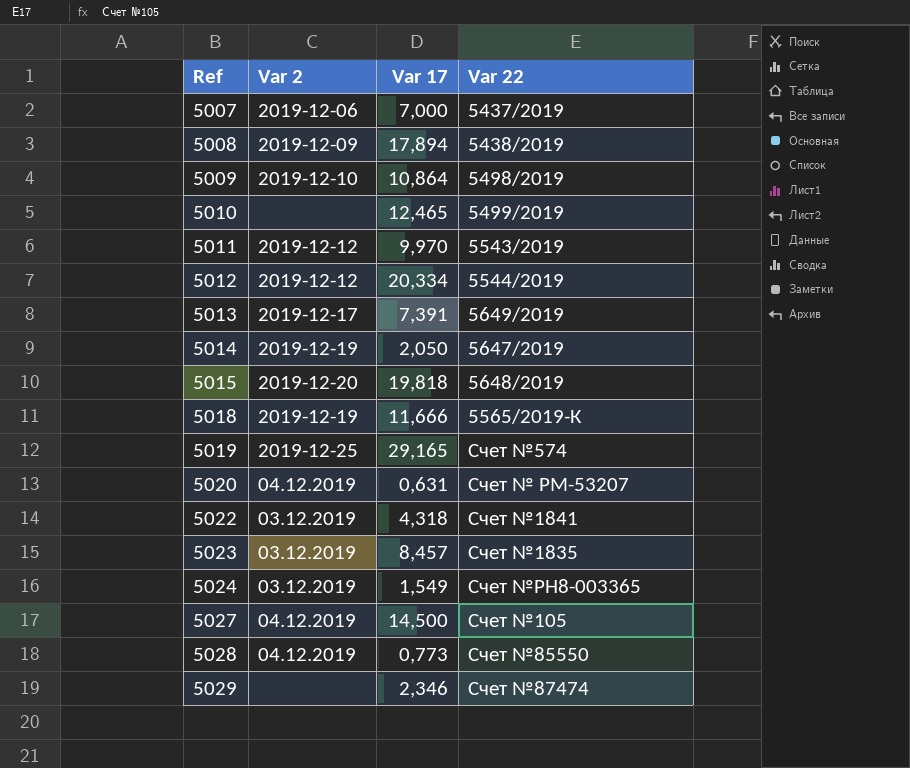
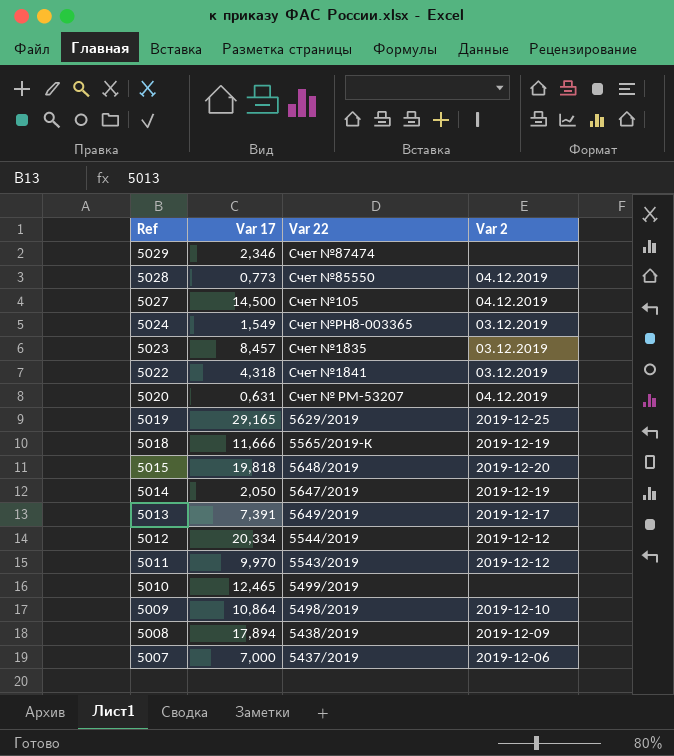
row order: Ref ascending -> Ref descending
column Var 2 | position: 2 -> 4
5019 | Var 22: Счет №574 -> 5629/2019

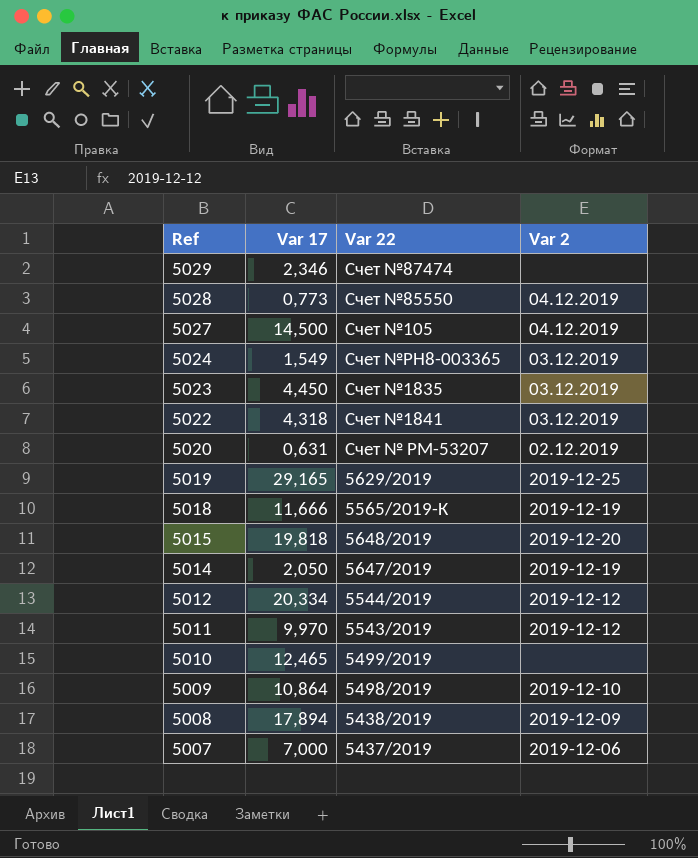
row 5013: 7,391 | 5649/2019 | 2019-12-17 -> none
5023 | Var 17: 8,457 -> 4,450
5020 | Var 2: 04.12.2019 -> 02.12.2019

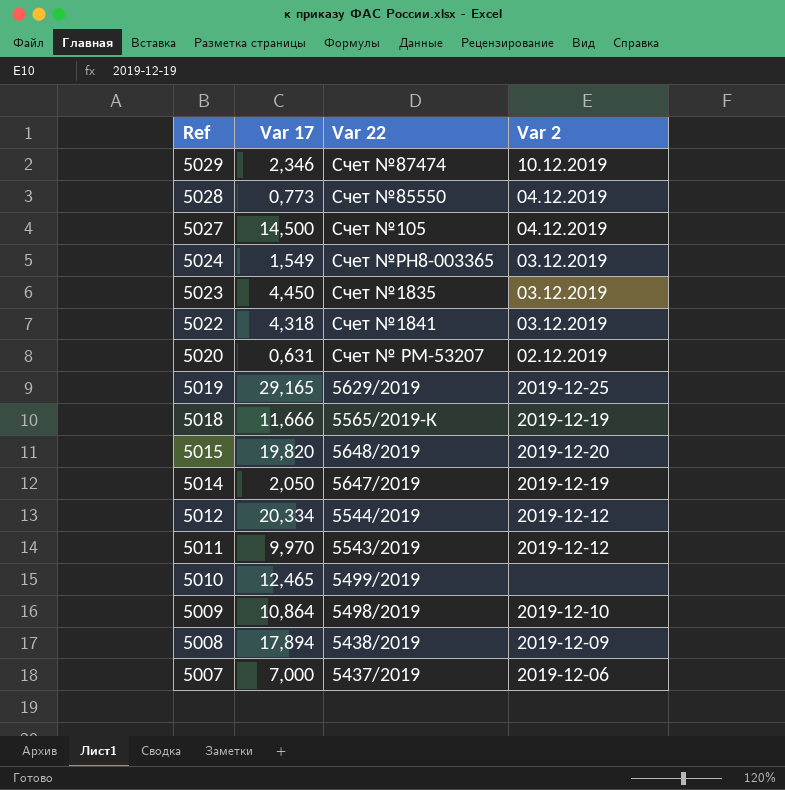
5029 | Var 2: none -> 10.12.2019
5015 | Var 17: 19,818 -> 19,820

